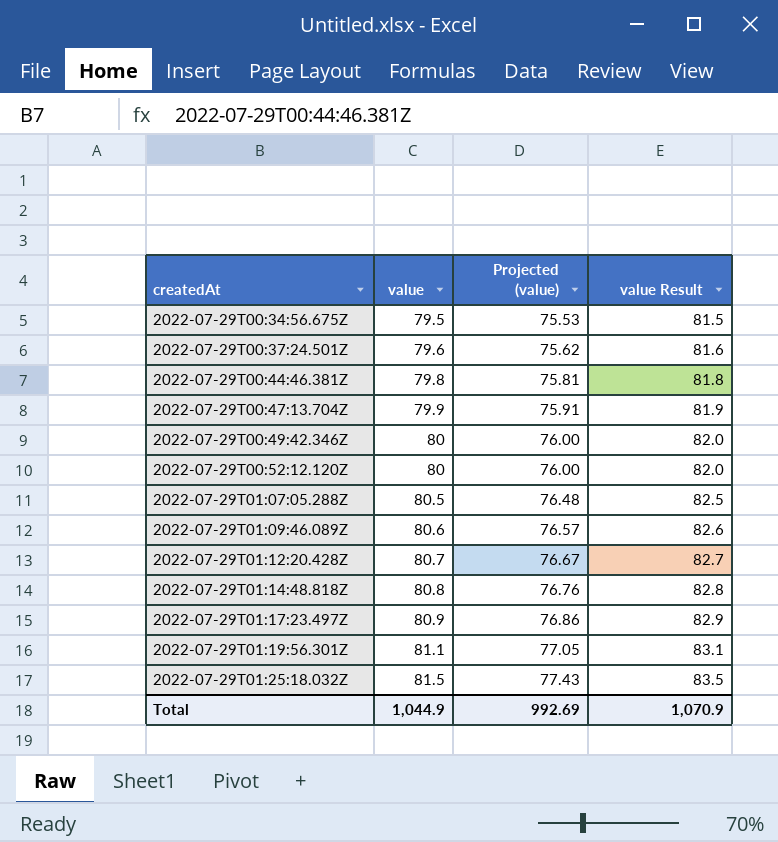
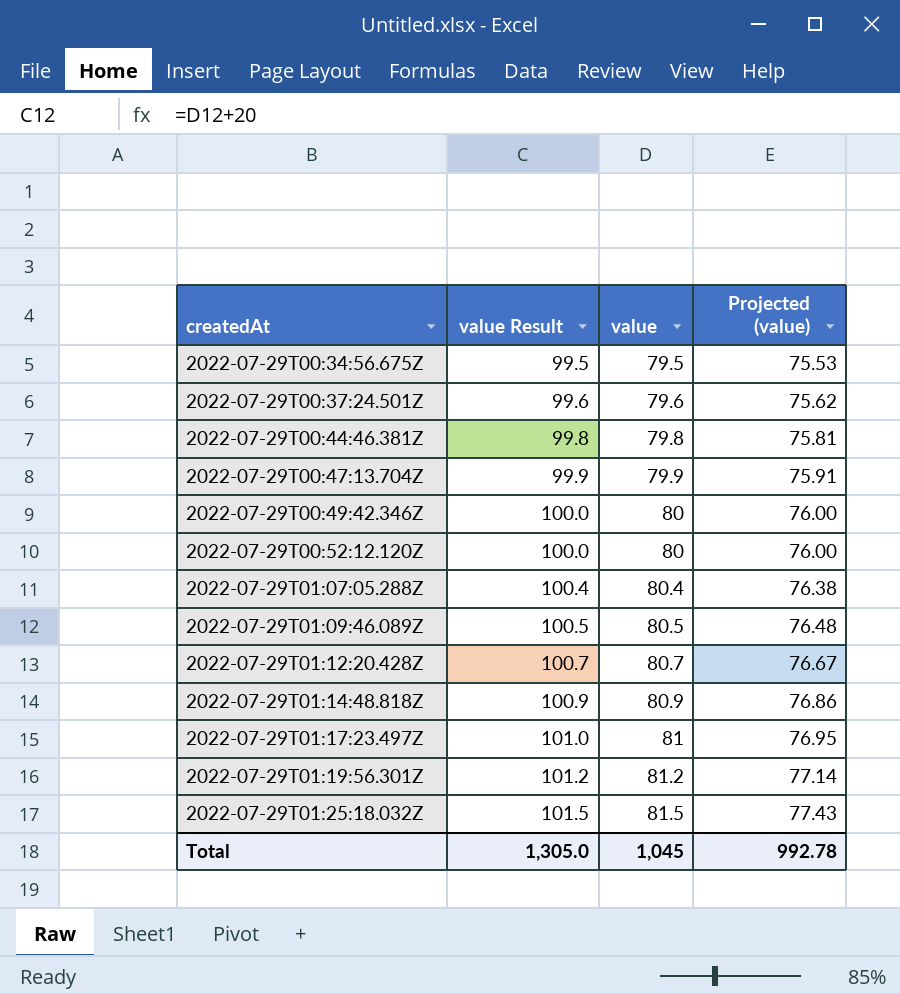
column value Result | formula: [value] + 2 -> [value] + 20
column value Result | position: 4 -> 2
2022-07-29T01:07:05.288Z | value: 80.5 -> 80.4
2022-07-29T01:07:05.288Z | Projected (value): 76.48 -> 76.38
2022-07-29T01:09:46.089Z | value: 80.6 -> 80.5
2022-07-29T01:09:46.089Z | Projected (value): 76.57 -> 76.48
2022-07-29T01:14:48.818Z | value: 80.8 -> 80.9
2022-07-29T01:14:48.818Z | Projected (value): 76.76 -> 76.86
2022-07-29T01:17:23.497Z | value: 80.9 -> 81
2022-07-29T01:17:23.497Z | Projected (value): 76.86 -> 76.95
2022-07-29T01:19:56.301Z | value: 81.1 -> 81.2
2022-07-29T01:19:56.301Z | Projected (value): 77.05 -> 77.14
Total | value Result: 1,070.9 -> 1,305.0
Total | value: 1,044.9 -> 1,045
Total | Projected (value): 992.69 -> 992.78

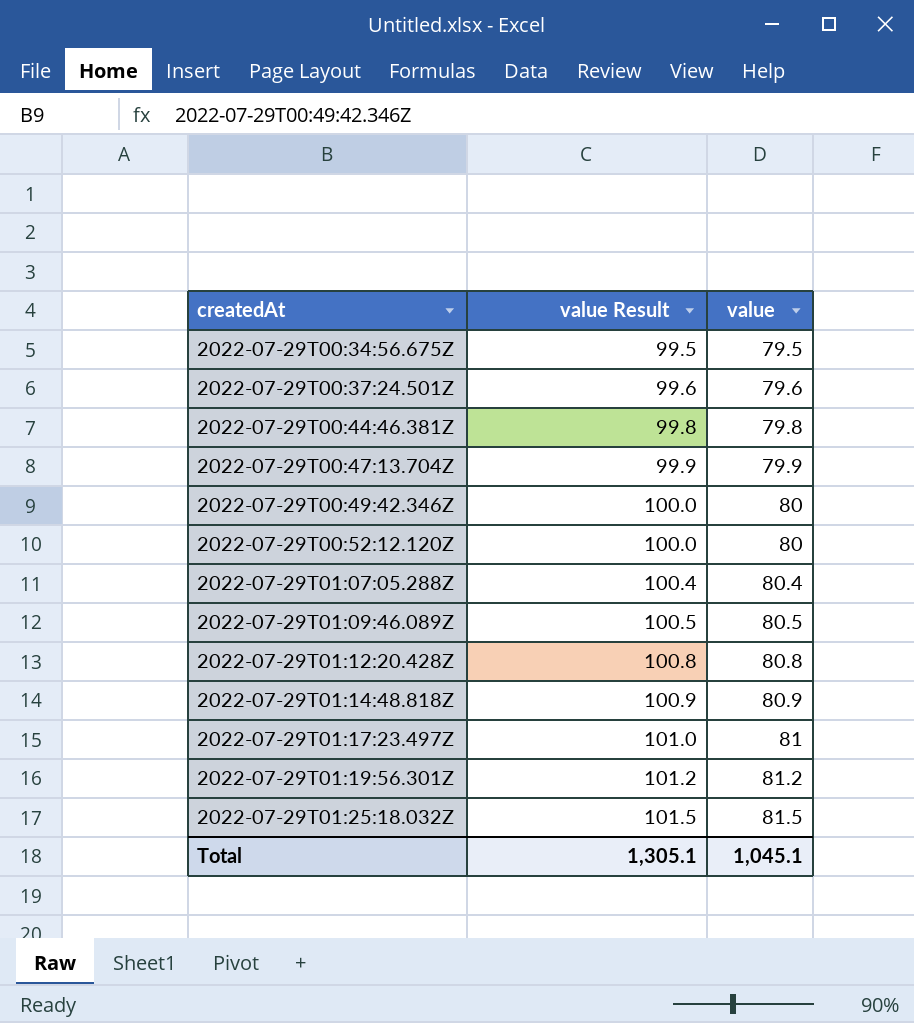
column Projected (value) | formula: [value] * 0.95 -> none
2022-07-29T01:12:20.428Z | value Result: 100.7 -> 100.8
2022-07-29T01:12:20.428Z | value: 80.7 -> 80.8
Total | value Result: 1,305.0 -> 1,305.1
Total | value: 1,045 -> 1,045.1

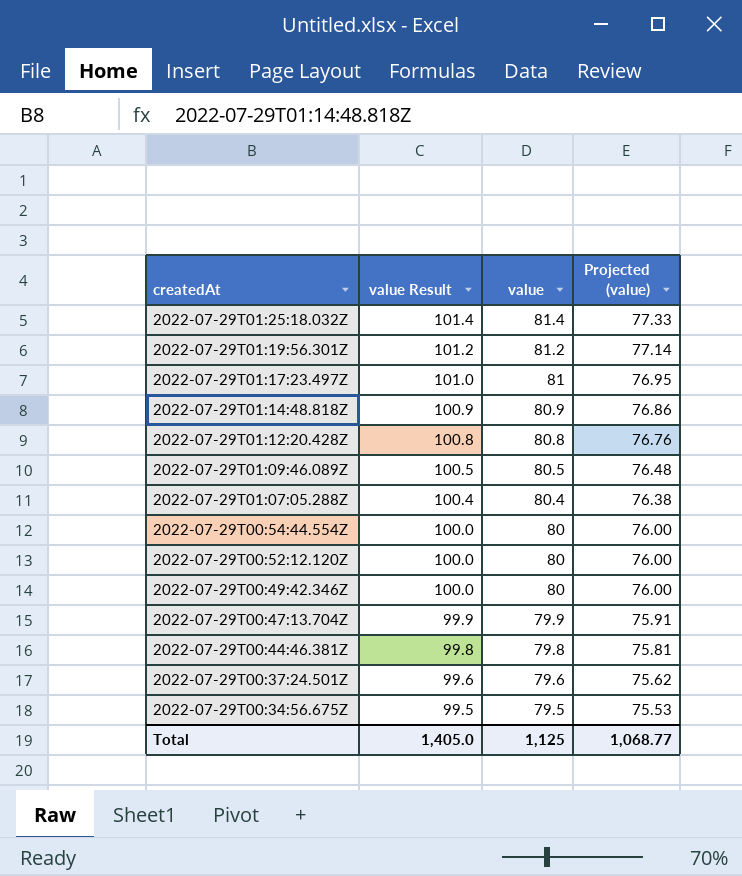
row order: createdAt ascending -> createdAt descending
column Projected (value) | formula: none -> [value] * 0.95
2022-07-29T01:25:18.032Z | value Result: 101.5 -> 101.4
2022-07-29T01:25:18.032Z | value: 81.5 -> 81.4
row 2022-07-29T00:54:44.554Z: none -> 100.0 | 80 | 76.00
Total | value Result: 1,305.1 -> 1,405.0
Total | value: 1,045.1 -> 1,125

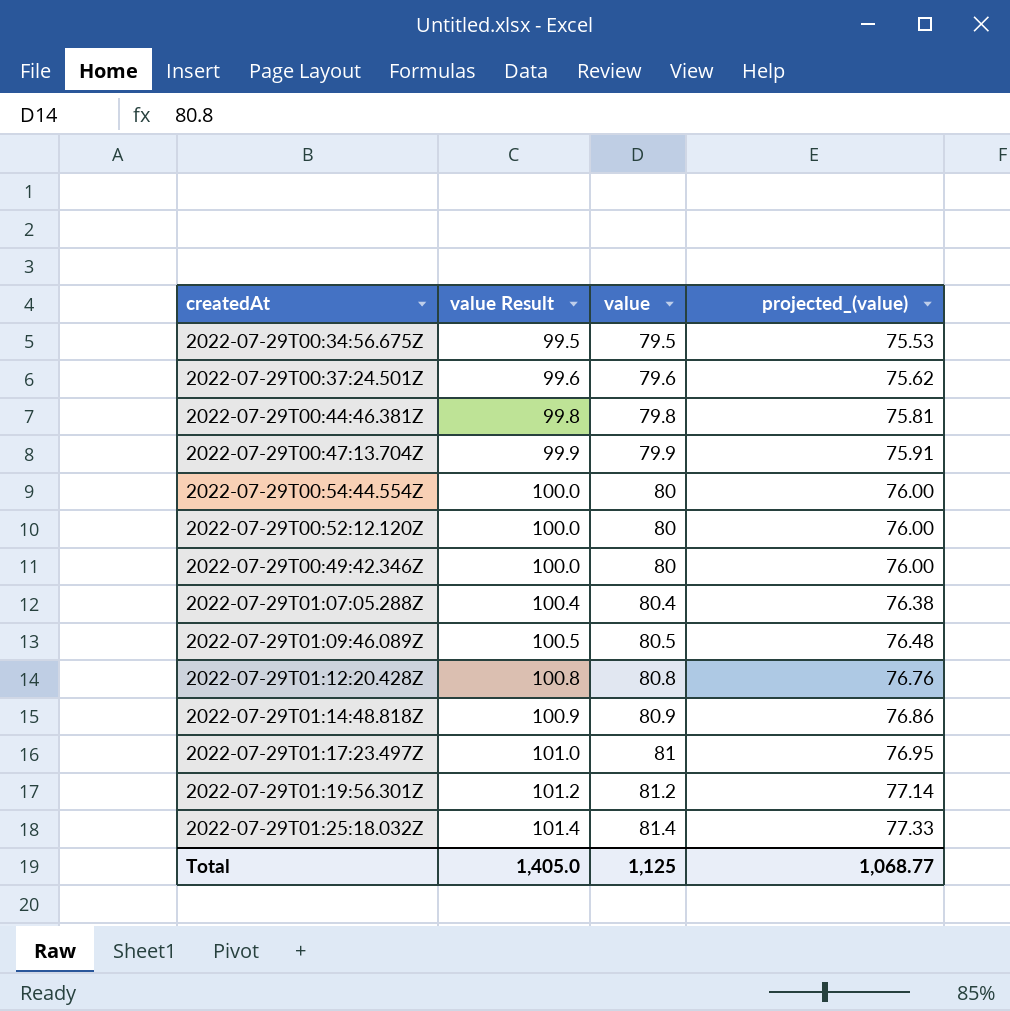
row order: createdAt descending -> value Result ascending
column name: Projected (value) -> projected_(value)

